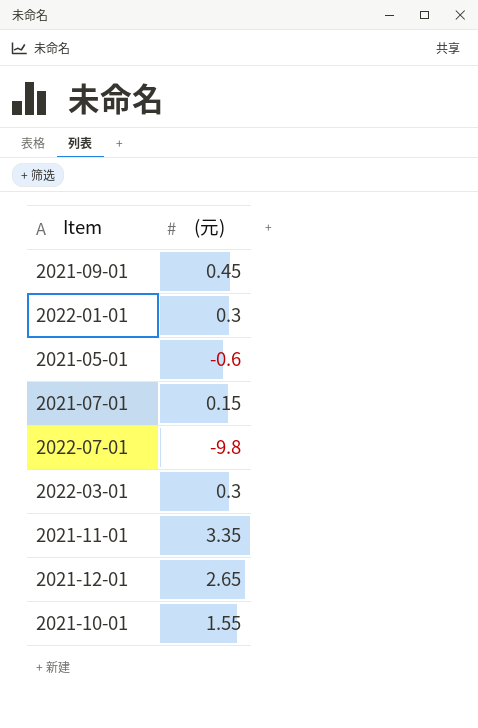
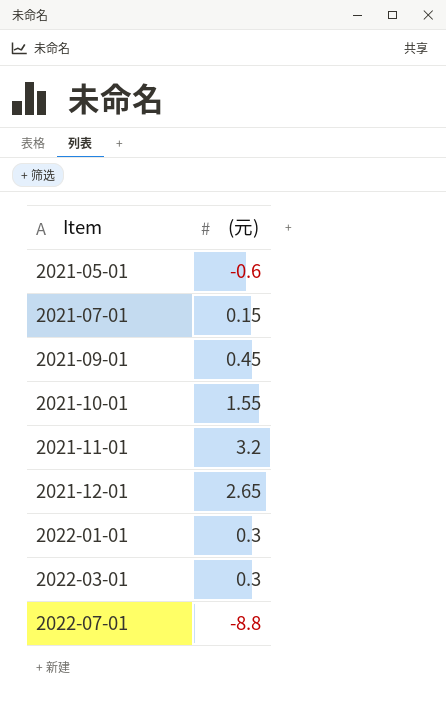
row order: none -> Item ascending
2021-11-01 | (元): 3.35 -> 3.2
2022-07-01 | (元): -9.8 -> -8.8

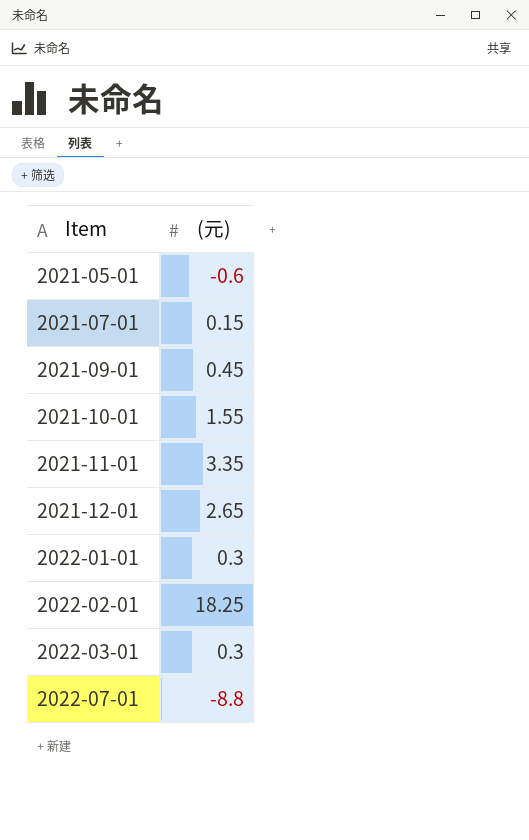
2021-11-01 | (元): 3.2 -> 3.35
row 2022-02-01: none -> 18.25

